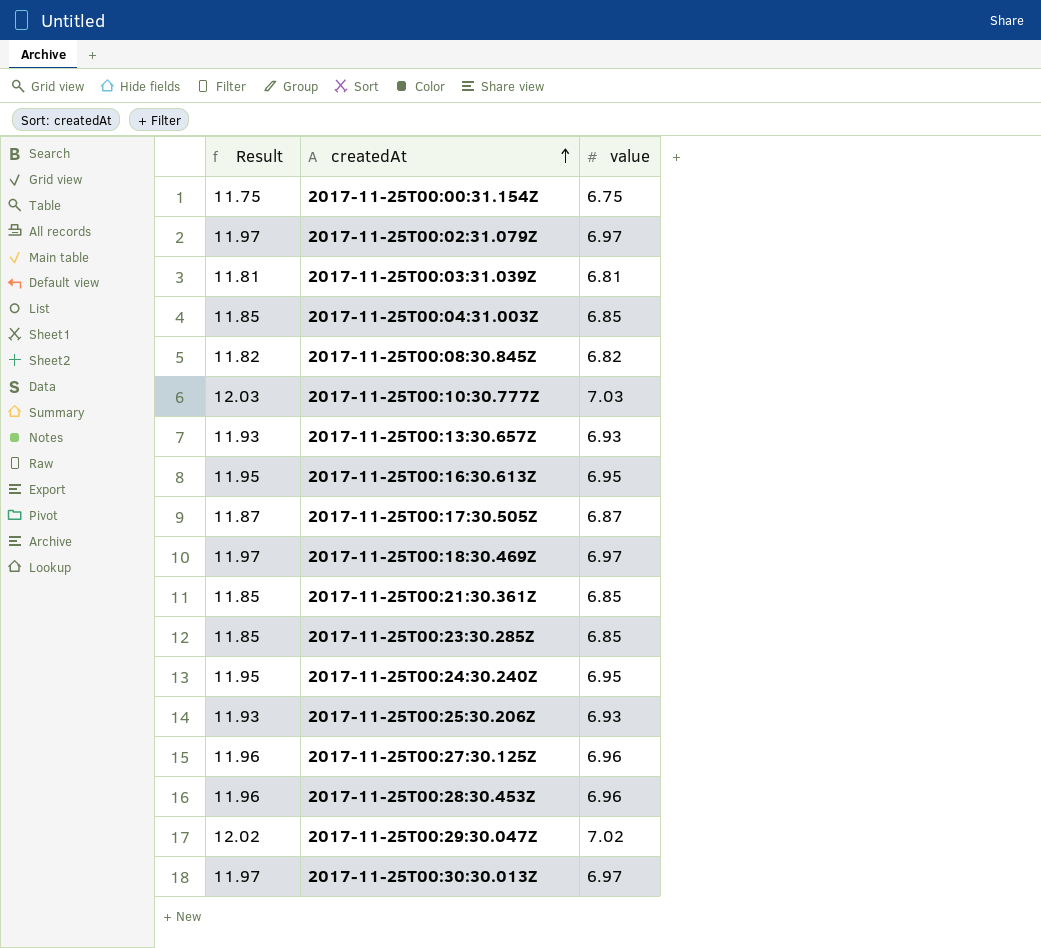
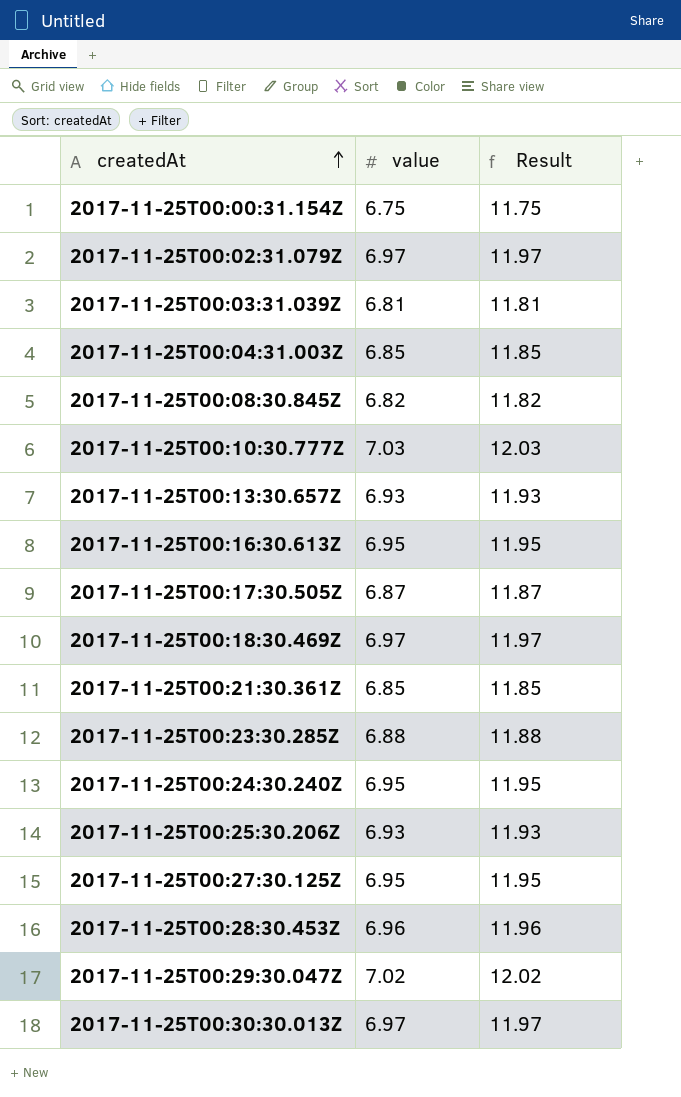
column Result | position: 1 -> 3
2017-11-25T00:23:30.285Z | value: 6.85 -> 6.88
2017-11-25T00:23:30.285Z | Result: 11.85 -> 11.88
2017-11-25T00:27:30.125Z | value: 6.96 -> 6.95
2017-11-25T00:27:30.125Z | Result: 11.96 -> 11.95

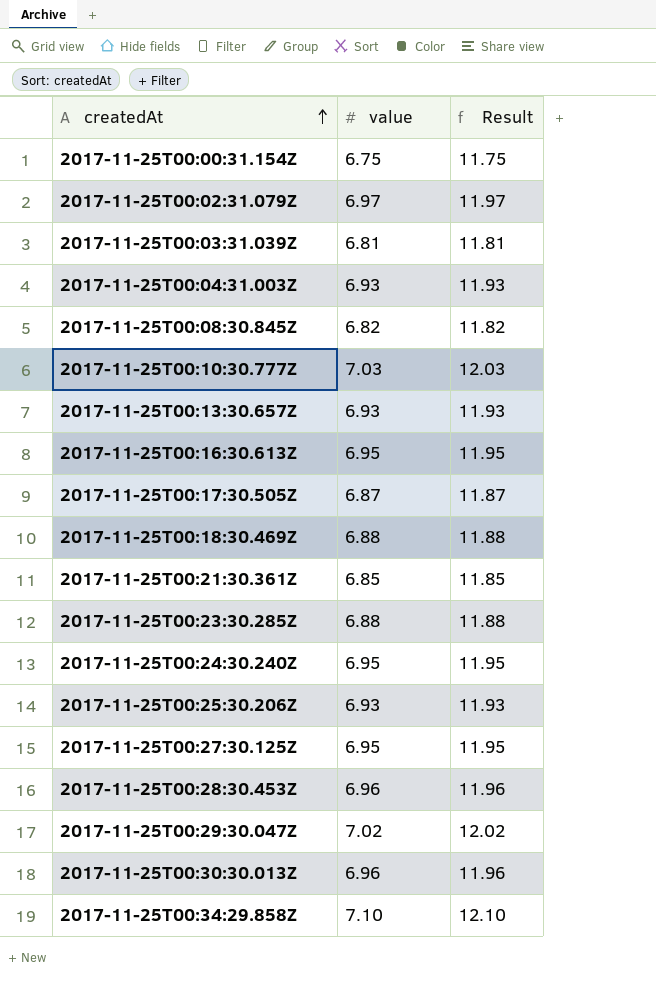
2017-11-25T00:04:31.003Z | value: 6.85 -> 6.93
2017-11-25T00:04:31.003Z | Result: 11.85 -> 11.93
2017-11-25T00:18:30.469Z | value: 6.97 -> 6.88
2017-11-25T00:18:30.469Z | Result: 11.97 -> 11.88
2017-11-25T00:30:30.013Z | value: 6.97 -> 6.96
2017-11-25T00:30:30.013Z | Result: 11.97 -> 11.96
row 2017-11-25T00:34:29.858Z: none -> 7.10 | 12.10

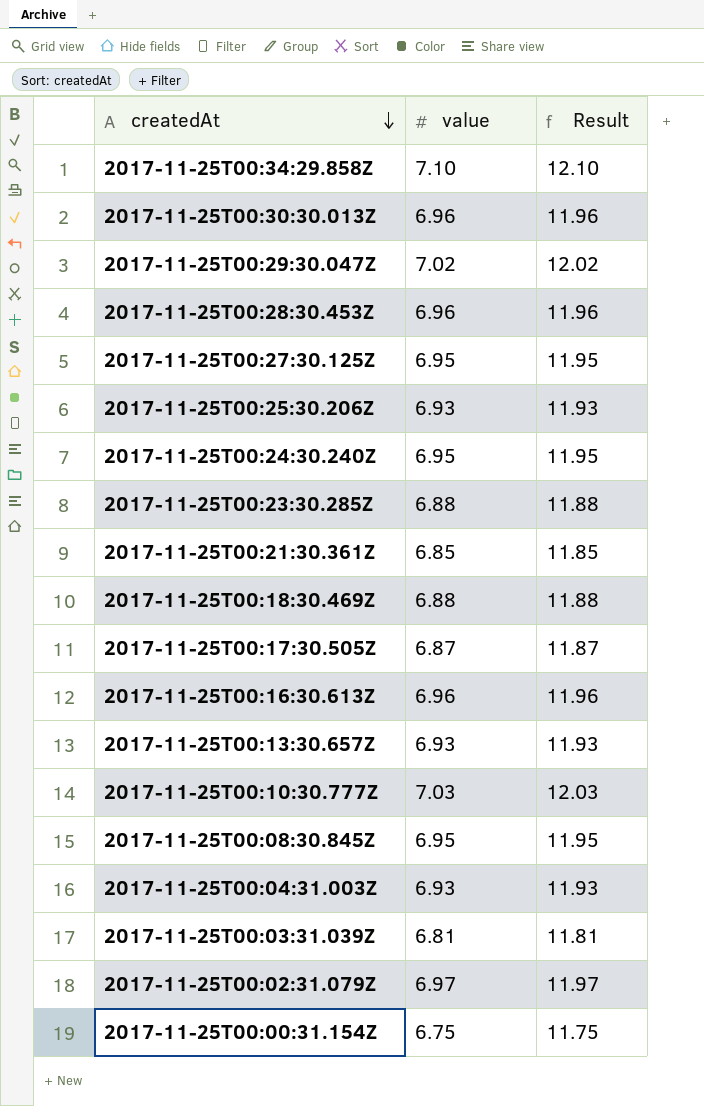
row order: createdAt ascending -> createdAt descending
2017-11-25T00:16:30.613Z | value: 6.95 -> 6.96
2017-11-25T00:16:30.613Z | Result: 11.95 -> 11.96
2017-11-25T00:08:30.845Z | value: 6.82 -> 6.95
2017-11-25T00:08:30.845Z | Result: 11.82 -> 11.95

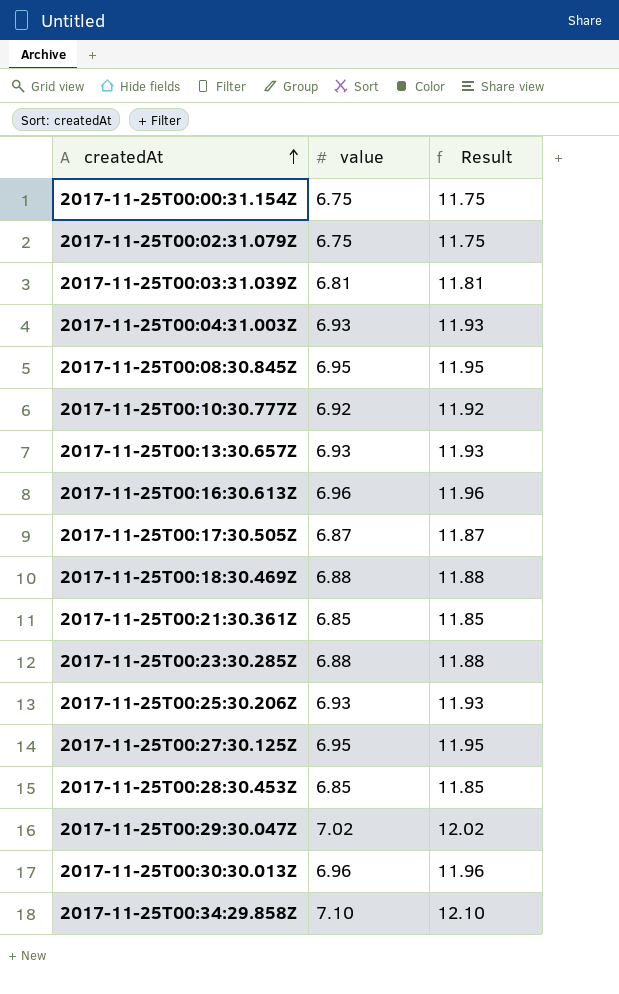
row order: createdAt descending -> createdAt ascending
row 2017-11-25T00:24:30.240Z: 6.95 | 11.95 -> none
2017-11-25T00:02:31.079Z | value: 6.97 -> 6.75
2017-11-25T00:02:31.079Z | Result: 11.97 -> 11.75
2017-11-25T00:10:30.777Z | value: 7.03 -> 6.92
2017-11-25T00:10:30.777Z | Result: 12.03 -> 11.92
2017-11-25T00:28:30.453Z | value: 6.96 -> 6.85
2017-11-25T00:28:30.453Z | Result: 11.96 -> 11.85

